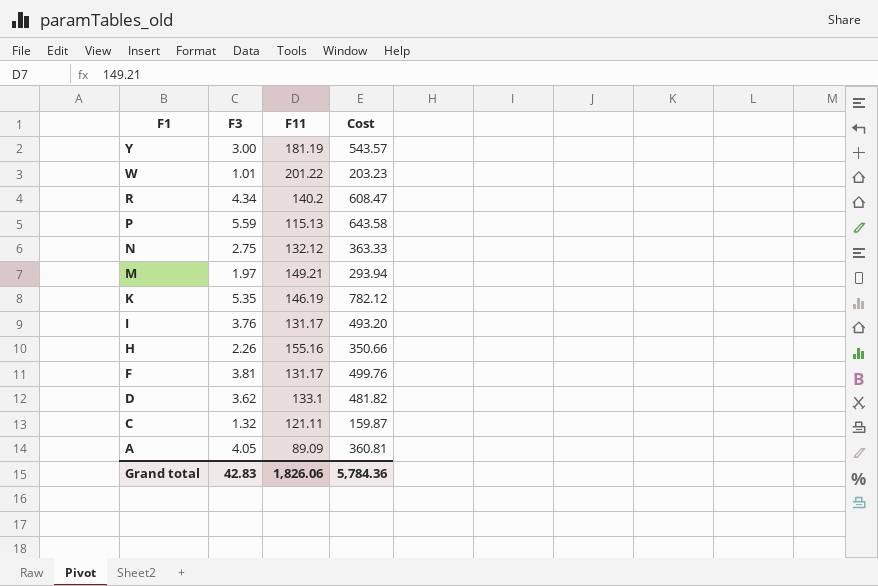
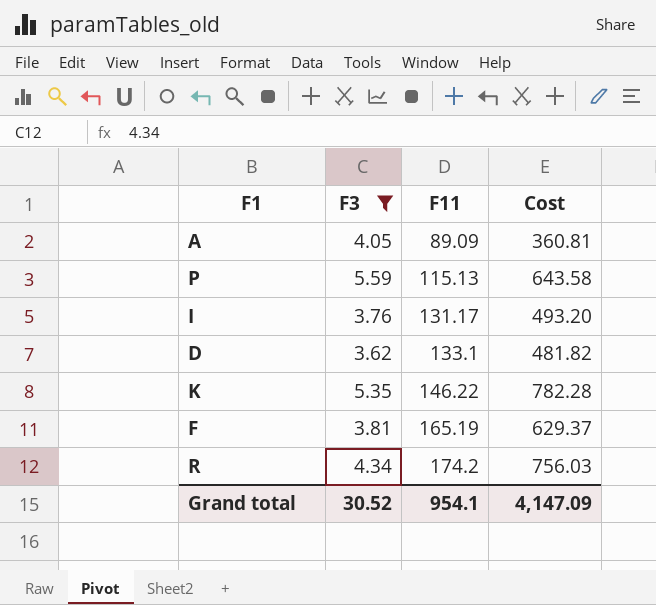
filter: none -> F3 >= 3.62
row order: F1 descending -> F11 ascending
K | F11: 146.19 -> 146.22
K | Cost: 782.12 -> 782.28
F | F11: 131.17 -> 165.19
F | Cost: 499.76 -> 629.37
R | F11: 140.2 -> 174.2
R | Cost: 608.47 -> 756.03
Grand total | F3: 42.83 -> 30.52
Grand total | F11: 1,826.06 -> 954.1
Grand total | Cost: 5,784.36 -> 4,147.09

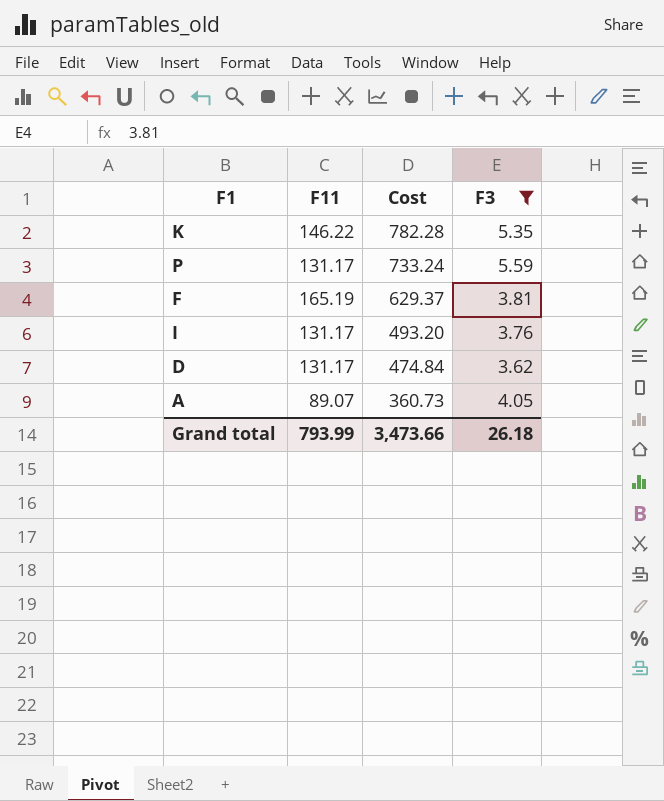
row order: F11 ascending -> Cost descending
column F3 | position: 2 -> 4
row R: 4.34 | 174.2 | 756.03 -> none
P | F11: 115.13 -> 131.17
P | Cost: 643.58 -> 733.24
D | F11: 133.1 -> 131.17
D | Cost: 481.82 -> 474.84
A | F11: 89.09 -> 89.07
A | Cost: 360.81 -> 360.73
Grand total | F11: 954.1 -> 793.99
Grand total | Cost: 4,147.09 -> 3,473.66
Grand total | F3: 30.52 -> 26.18

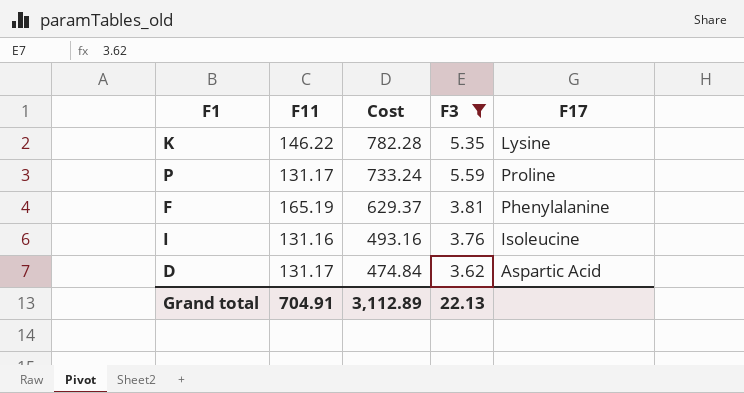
column F17 | position: none -> 5
row A: 89.07 | 360.73 | 4.05 -> none
I | F11: 131.17 -> 131.16
I | Cost: 493.20 -> 493.16
Grand total | F11: 793.99 -> 704.91
Grand total | Cost: 3,473.66 -> 3,112.89
Grand total | F3: 26.18 -> 22.13

